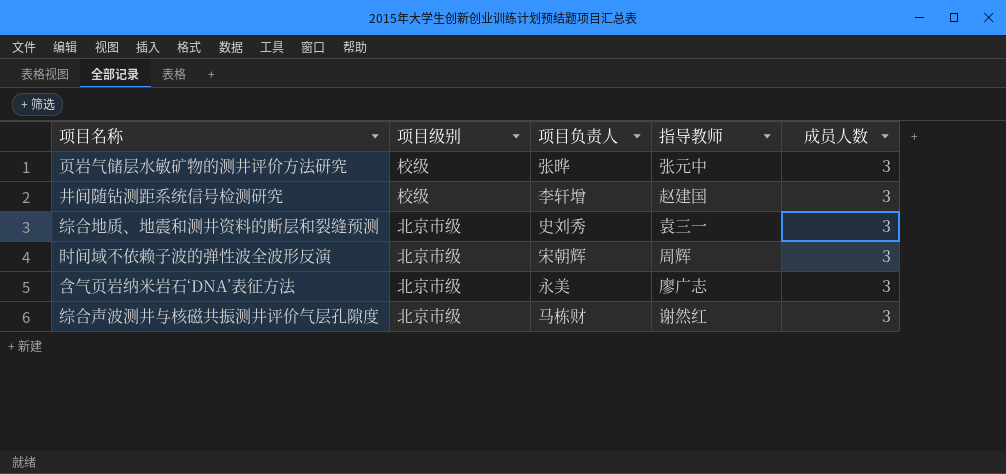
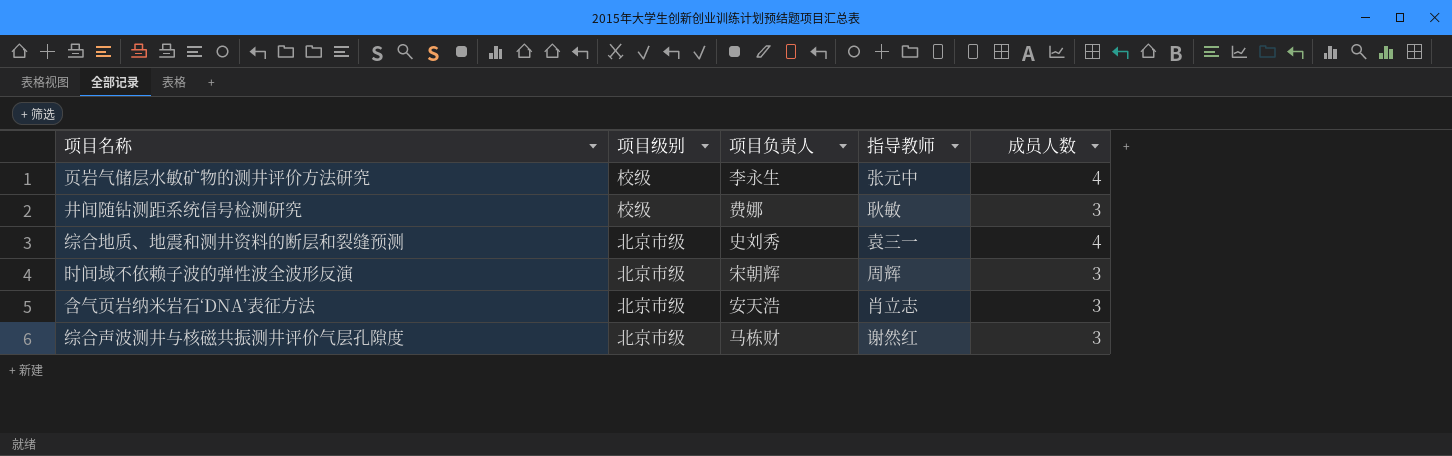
页岩气储层水敏矿物的测井评价方法研究 | 项目负责人: 张晔 -> 李永生
页岩气储层水敏矿物的测井评价方法研究 | 成员人数: 3 -> 4
井间随钻测距系统信号检测研究 | 项目负责人: 李轩增 -> 费娜
井间随钻测距系统信号检测研究 | 指导教师: 赵建国 -> 耿敏
综合地质、地震和测井资料的断层和裂缝预测 | 成员人数: 3 -> 4
含气页岩纳米岩石‘DNA’表征方法 | 项目负责人: 永美 -> 安天浩
含气页岩纳米岩石‘DNA’表征方法 | 指导教师: 廖广志 -> 肖立志

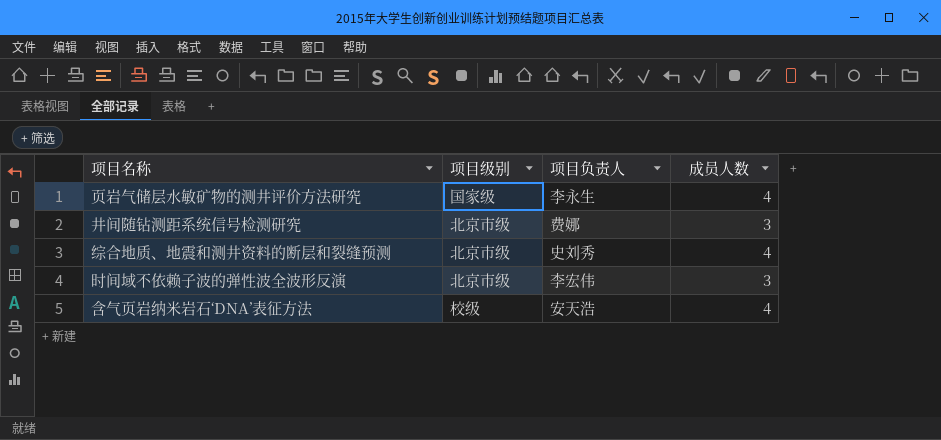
column 指导教师 | position: 4 -> none
row 综合声波测井与核磁共振测井评价气层孔隙度: 北京市级 | 马栋财 | 谢然红 | 3 -> none
页岩气储层水敏矿物的测井评价方法研究 | 项目级别: 校级 -> 国家级
井间随钻测距系统信号检测研究 | 项目级别: 校级 -> 北京市级
时间域不依赖子波的弹性波全波形反演 | 项目负责人: 宋朝辉 -> 李宏伟
含气页岩纳米岩石‘DNA’表征方法 | 项目级别: 北京市级 -> 校级
含气页岩纳米岩石‘DNA’表征方法 | 成员人数: 3 -> 4

